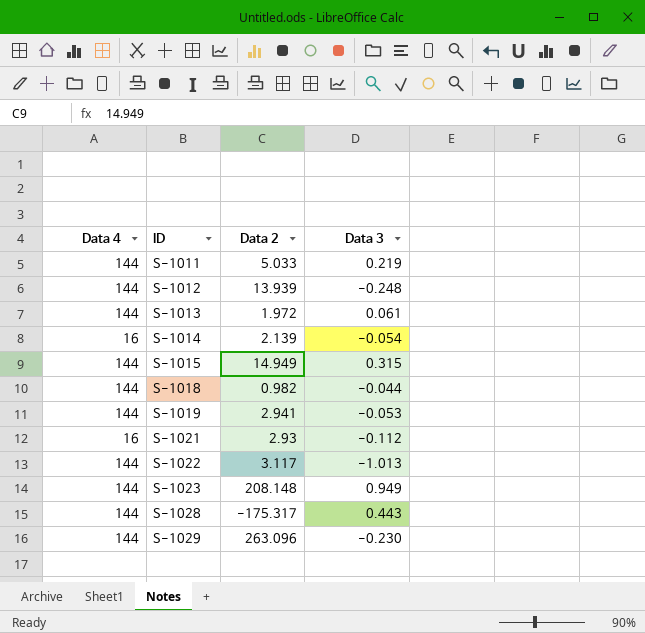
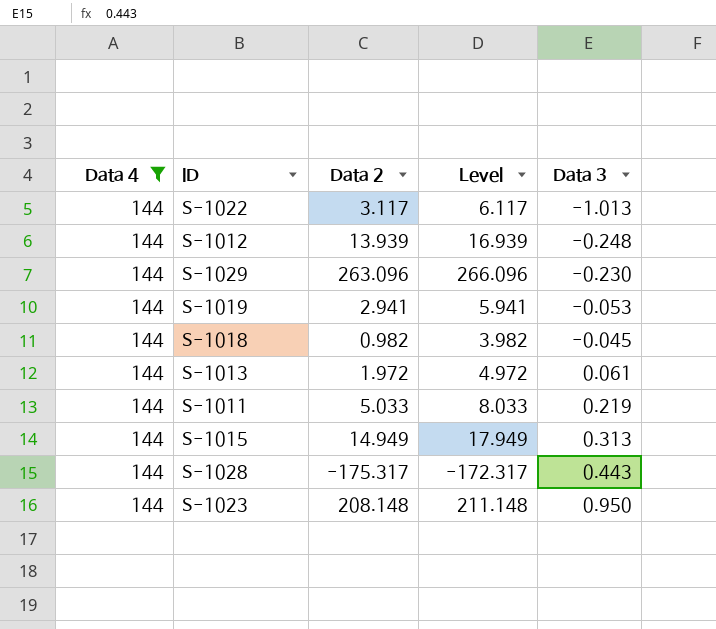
filter: none -> Data 4 = 144
row order: ID ascending -> Data 3 ascending
column Level | formula: none -> [Data 2] + 3
S-1018 | Data 3: -0.044 -> -0.045
S-1015 | Data 3: 0.315 -> 0.313
S-1023 | Data 3: 0.949 -> 0.950

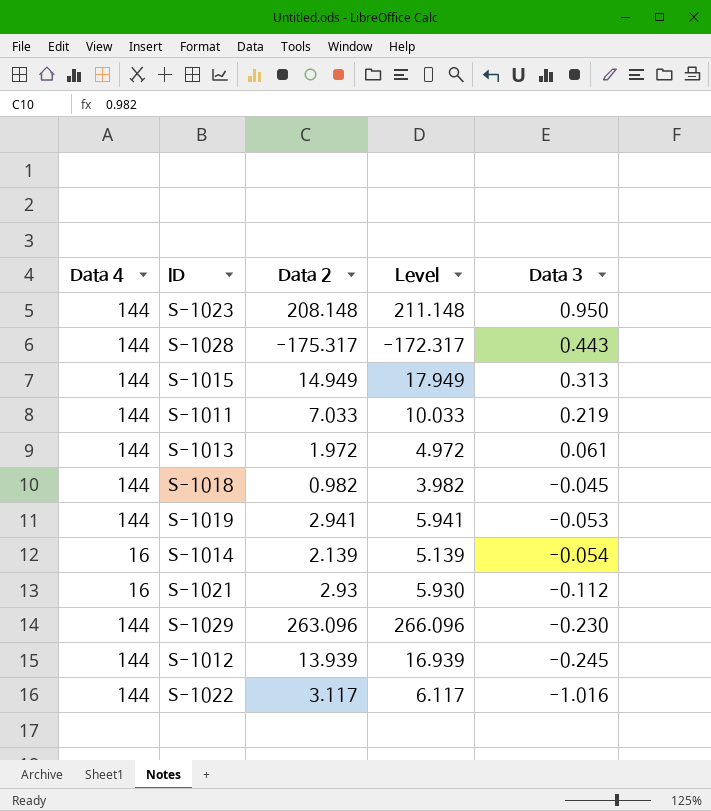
filter: Data 4 = 144 -> none
row order: Data 3 ascending -> Data 3 descending
S-1011 | Data 2: 5.033 -> 7.033
S-1011 | Level: 8.033 -> 10.033
S-1012 | Data 3: -0.248 -> -0.245
S-1022 | Data 3: -1.013 -> -1.016

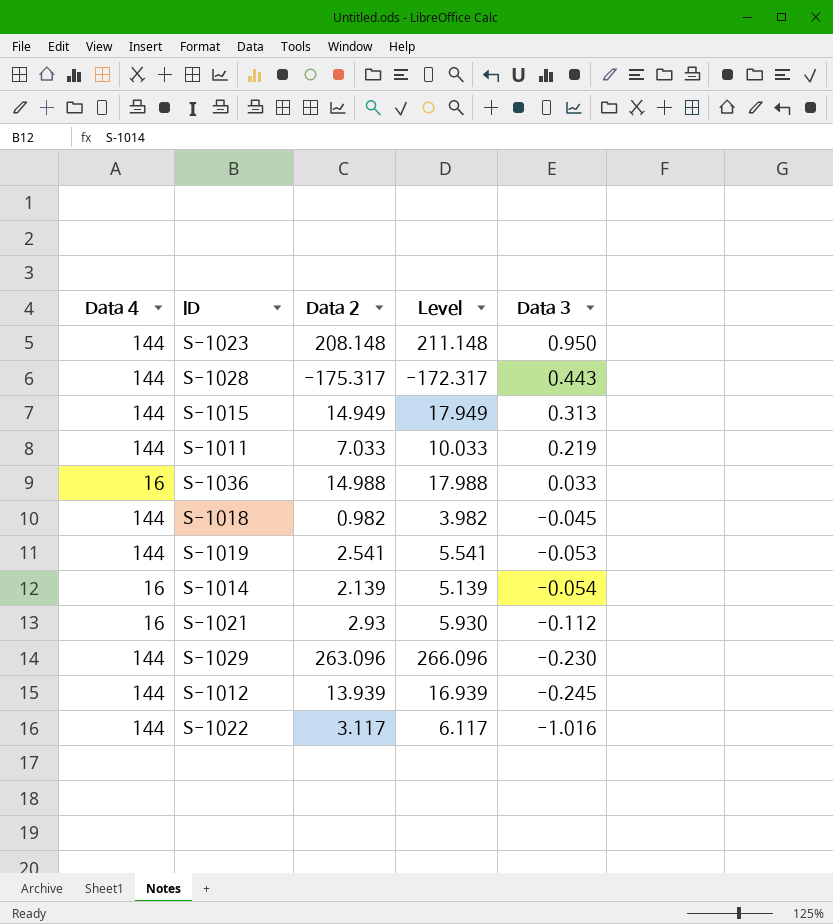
row S-1013: 144 | 1.972 | 4.972 | 0.061 -> none
row S-1036: none -> 16 | 14.988 | 17.988 | 0.033
S-1019 | Data 2: 2.941 -> 2.541
S-1019 | Level: 5.941 -> 5.541

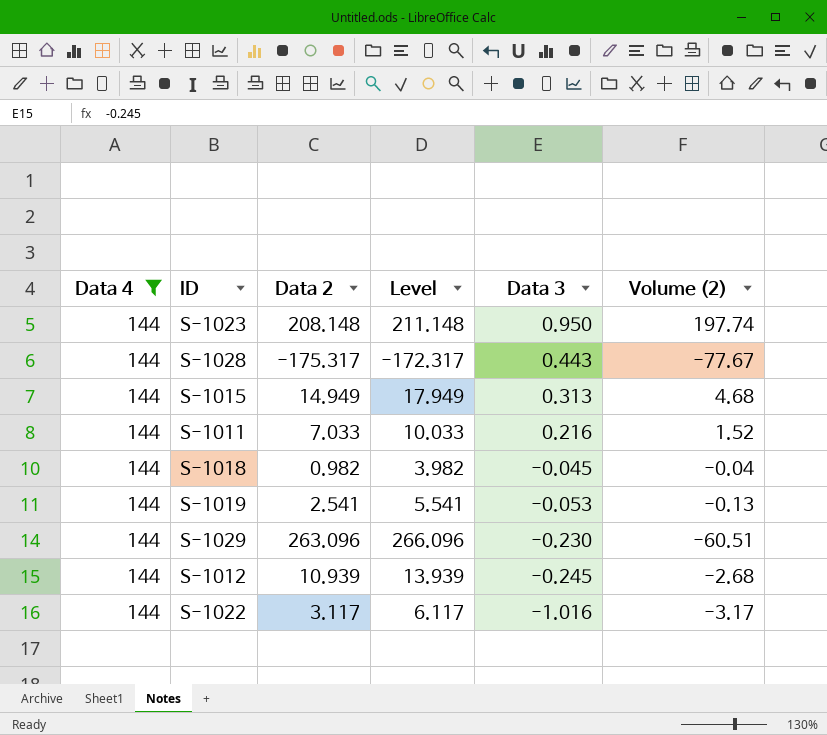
filter: none -> Data 4 = 144
column Volume (2) | formula: none -> [Data 2] * [Data 3]
S-1011 | Data 3: 0.219 -> 0.216
S-1012 | Data 2: 13.939 -> 10.939
S-1012 | Level: 16.939 -> 13.939

